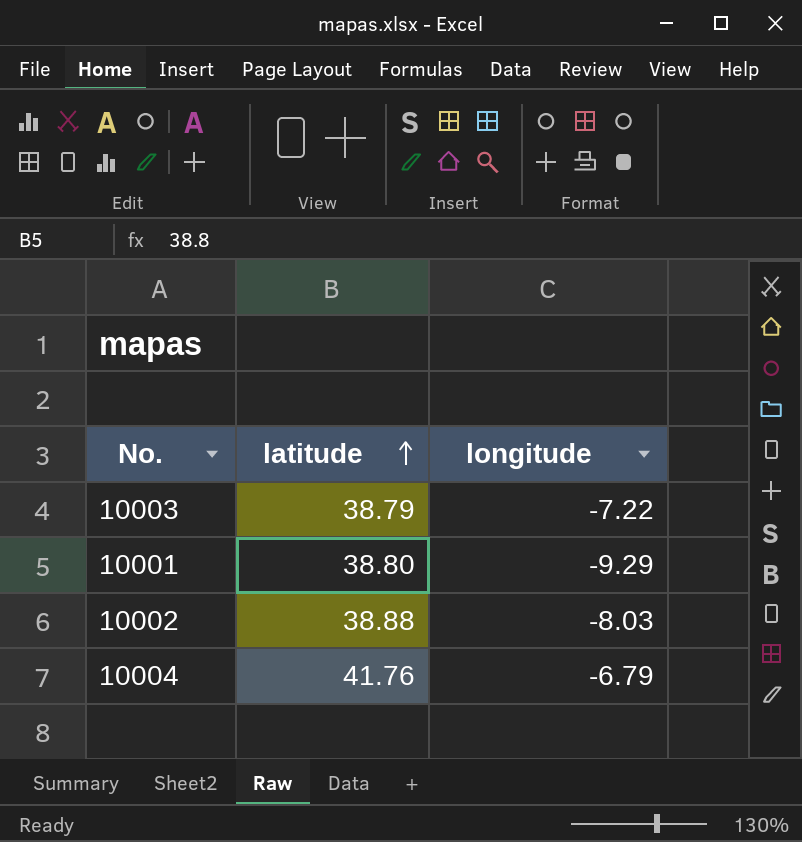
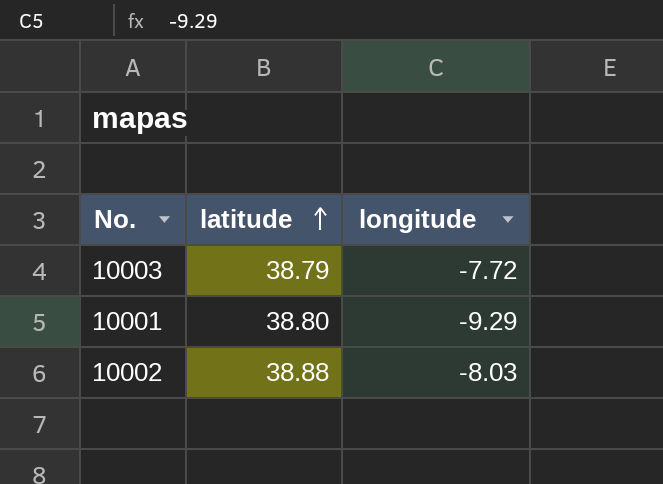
row 10004: 41.76 | -6.79 -> none
10003 | longitude: -7.22 -> -7.72

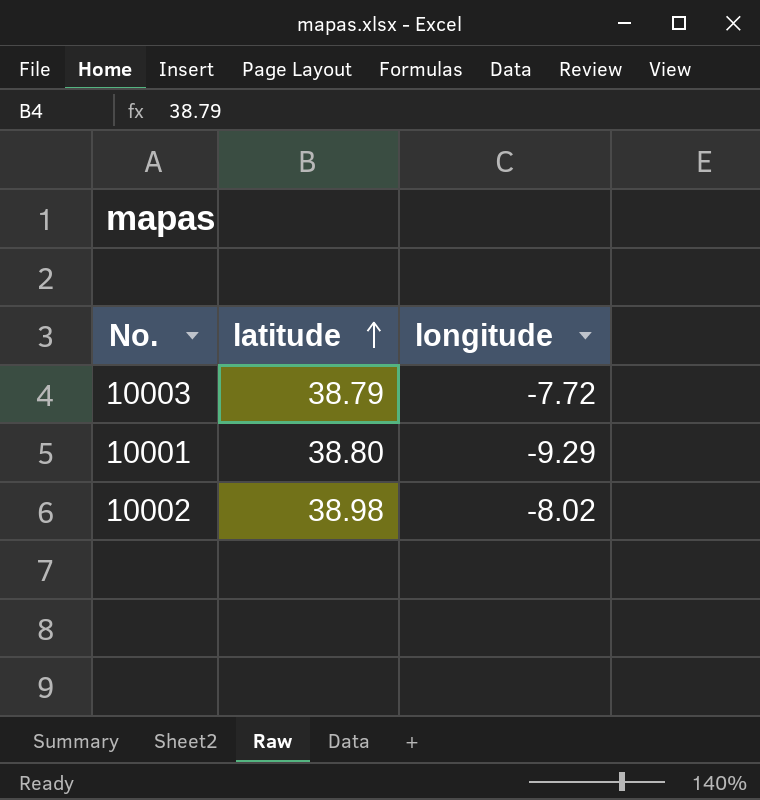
10002 | latitude: 38.88 -> 38.98
10002 | longitude: -8.03 -> -8.02

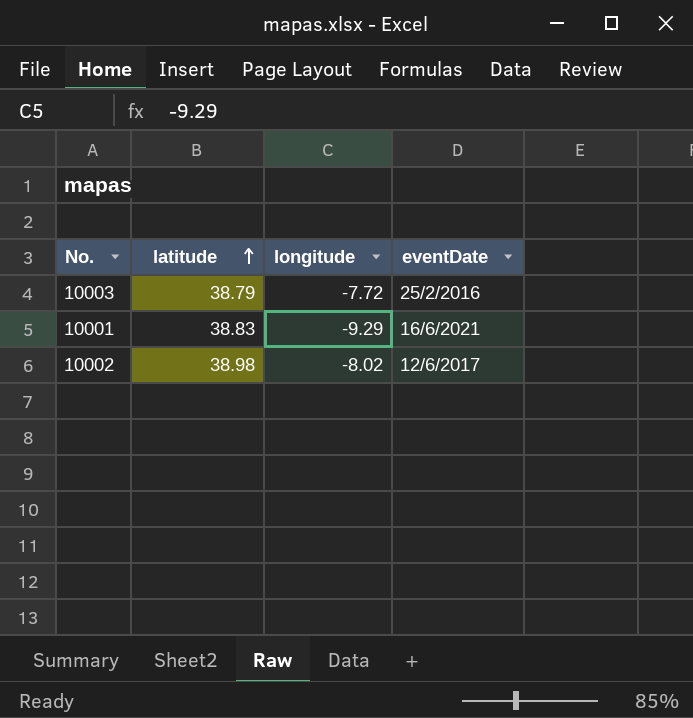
column eventDate | position: none -> 4
10001 | latitude: 38.80 -> 38.83

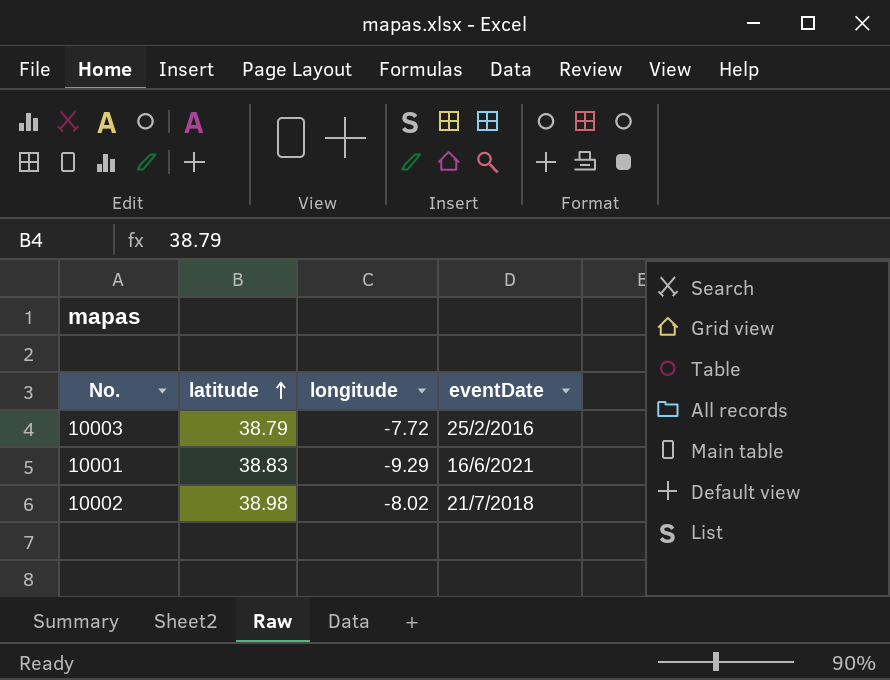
10002 | eventDate: 12/6/2017 -> 21/7/2018

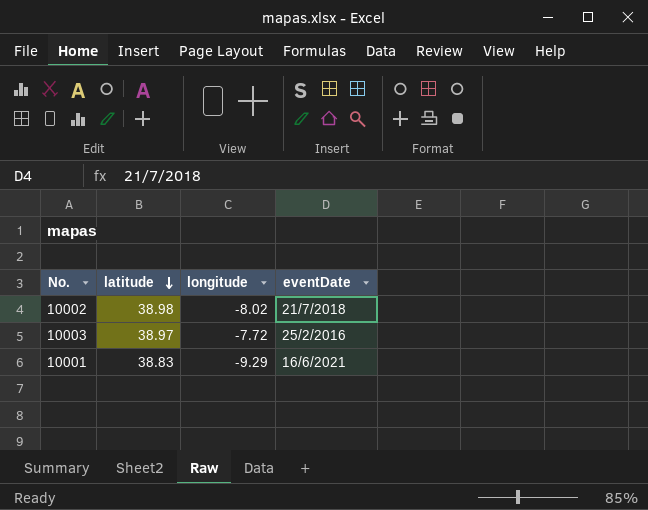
row order: latitude ascending -> latitude descending
10003 | latitude: 38.79 -> 38.97

